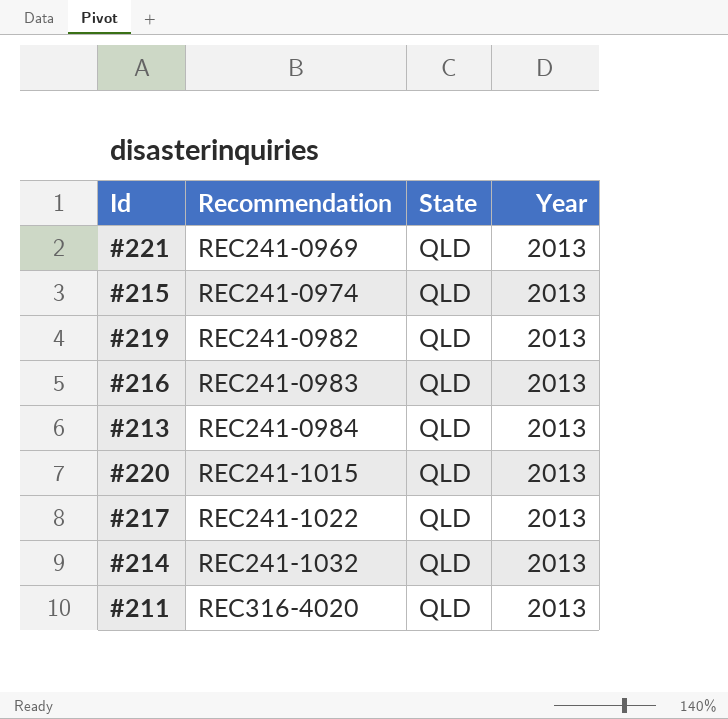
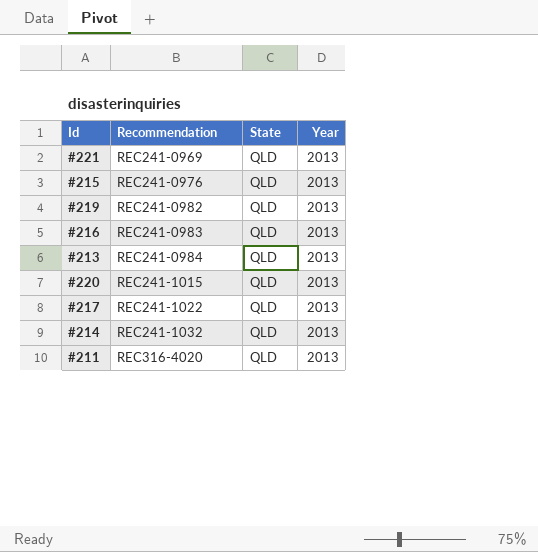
#215 | Recommendation: REC241-0974 -> REC241-0976

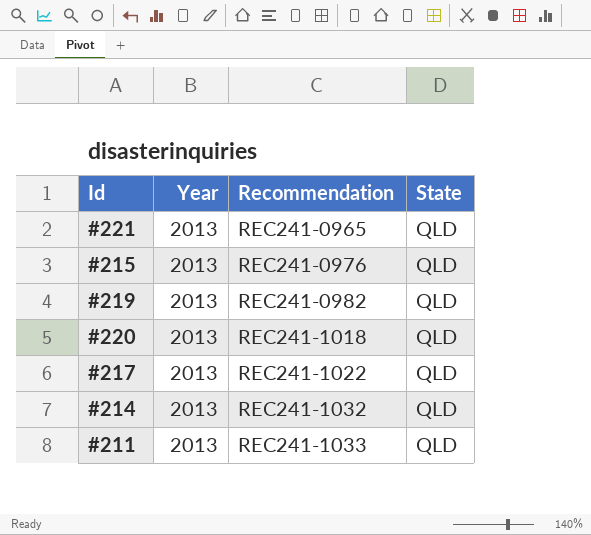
column Year | position: 4 -> 2
row #216: REC241-0983 | QLD | 2013 -> none
row #213: REC241-0984 | QLD | 2013 -> none
#221 | Recommendation: REC241-0969 -> REC241-0965
#220 | Recommendation: REC241-1015 -> REC241-1018
#211 | Recommendation: REC316-4020 -> REC241-1033

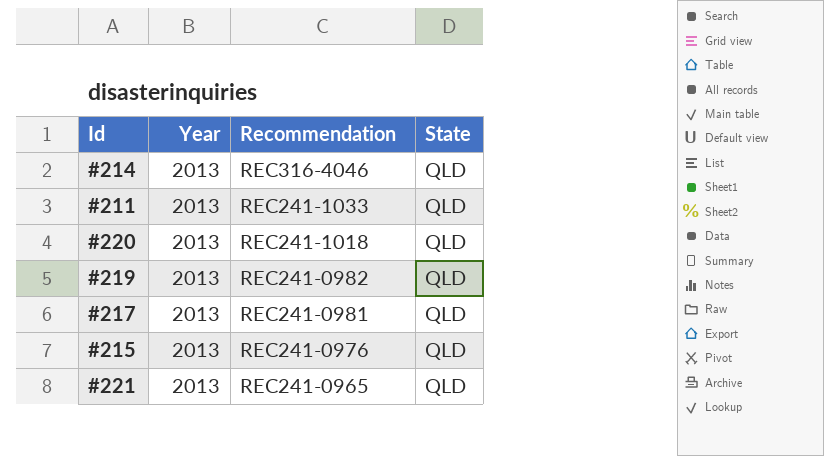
row order: Recommendation ascending -> Recommendation descending
#214 | Recommendation: REC241-1032 -> REC316-4046
#217 | Recommendation: REC241-1022 -> REC241-0981

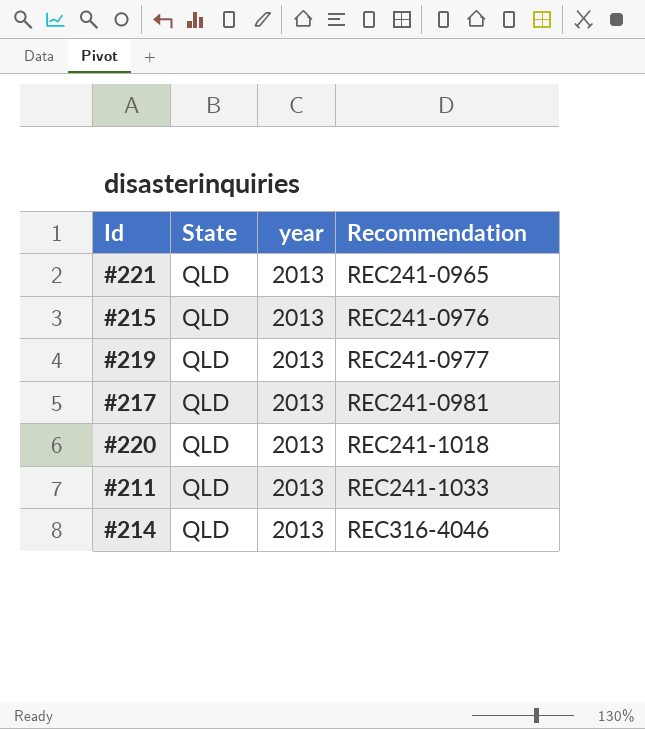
row order: Recommendation descending -> Recommendation ascending
column State | position: 4 -> 2
column name: Year -> year
#219 | Recommendation: REC241-0982 -> REC241-0977

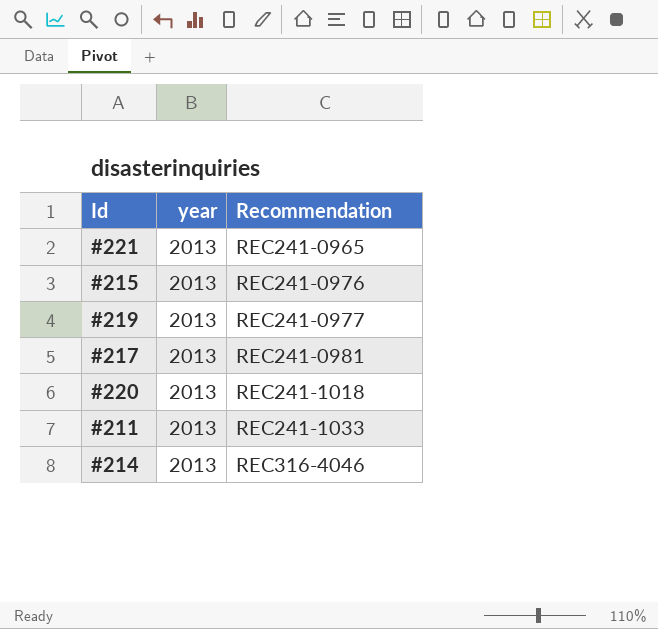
column State | position: 2 -> none

